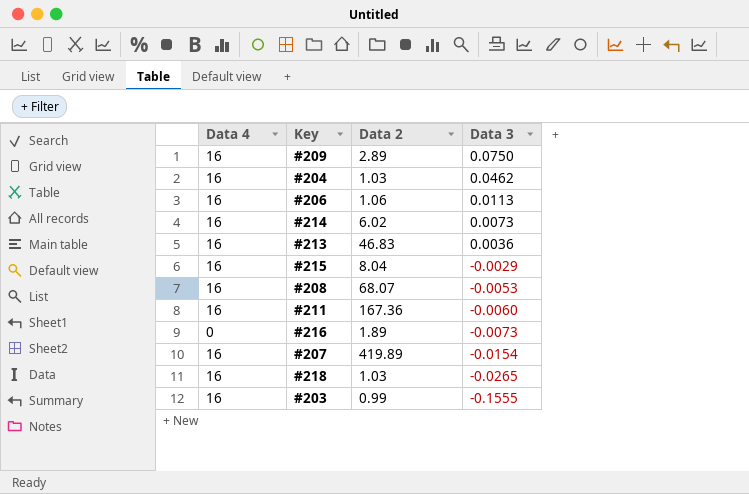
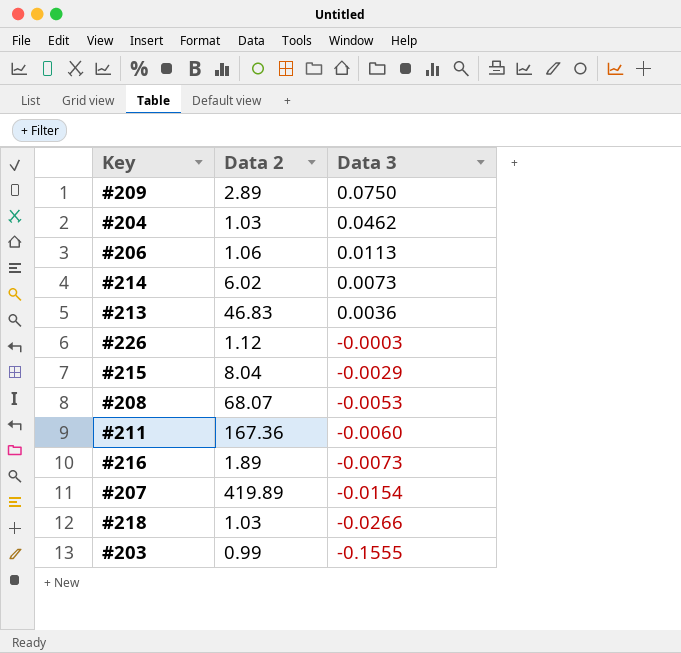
column Data 4 | position: 1 -> none
row #226: none -> 1.12 | -0.0003
#218 | Data 3: -0.0265 -> -0.0266

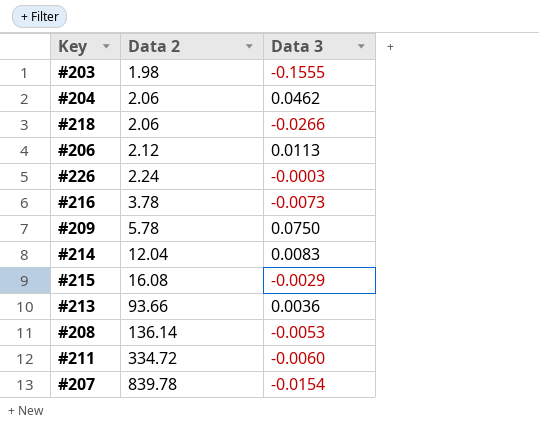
row order: Data 3 descending -> Data 2 ascending
#203 | Data 2: 0.99 -> 1.98
#204 | Data 2: 1.03 -> 2.06
#218 | Data 2: 1.03 -> 2.06
#206 | Data 2: 1.06 -> 2.12
#226 | Data 2: 1.12 -> 2.24
#216 | Data 2: 1.89 -> 3.78
#209 | Data 2: 2.89 -> 5.78
#214 | Data 2: 6.02 -> 12.04
#214 | Data 3: 0.0073 -> 0.0083
#215 | Data 2: 8.04 -> 16.08
#213 | Data 2: 46.83 -> 93.66
#208 | Data 2: 68.07 -> 136.14
#211 | Data 2: 167.36 -> 334.72
#207 | Data 2: 419.89 -> 839.78

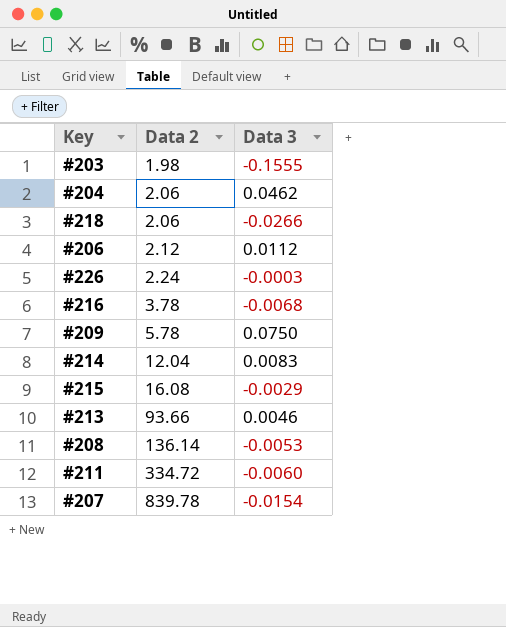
#206 | Data 3: 0.0113 -> 0.0112
#216 | Data 3: -0.0073 -> -0.0068
#213 | Data 3: 0.0036 -> 0.0046

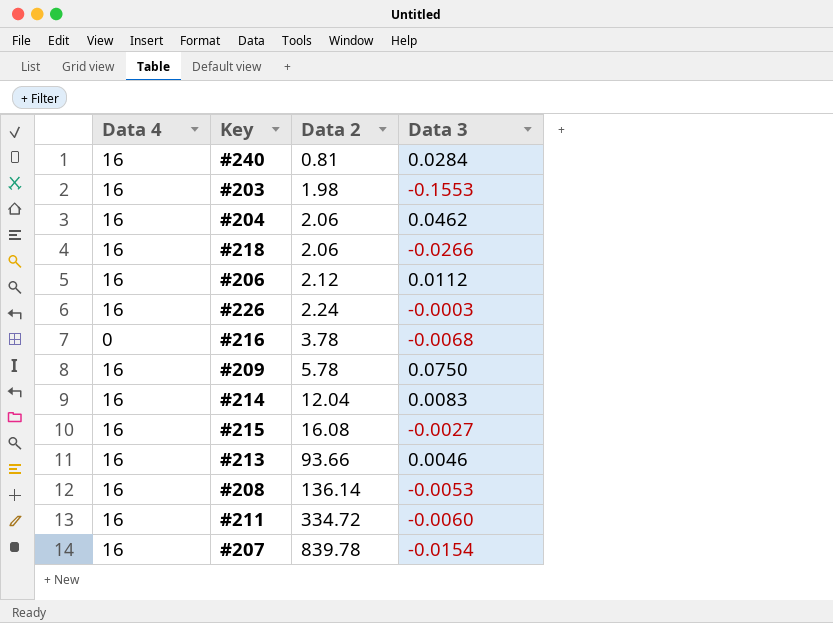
column Data 4 | position: none -> 1
row #240: none -> 16 | 0.81 | 0.0284
#203 | Data 3: -0.1555 -> -0.1553
#215 | Data 3: -0.0029 -> -0.0027

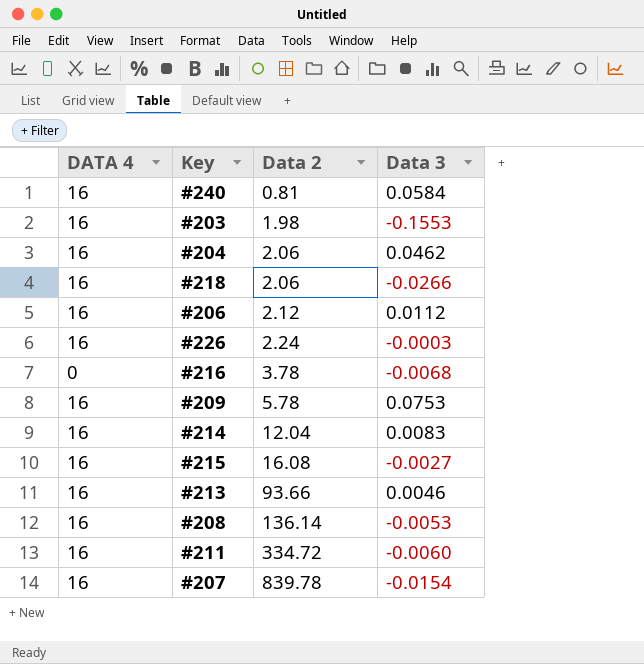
column name: Data 4 -> DATA 4
#240 | Data 3: 0.0284 -> 0.0584
#209 | Data 3: 0.0750 -> 0.0753

